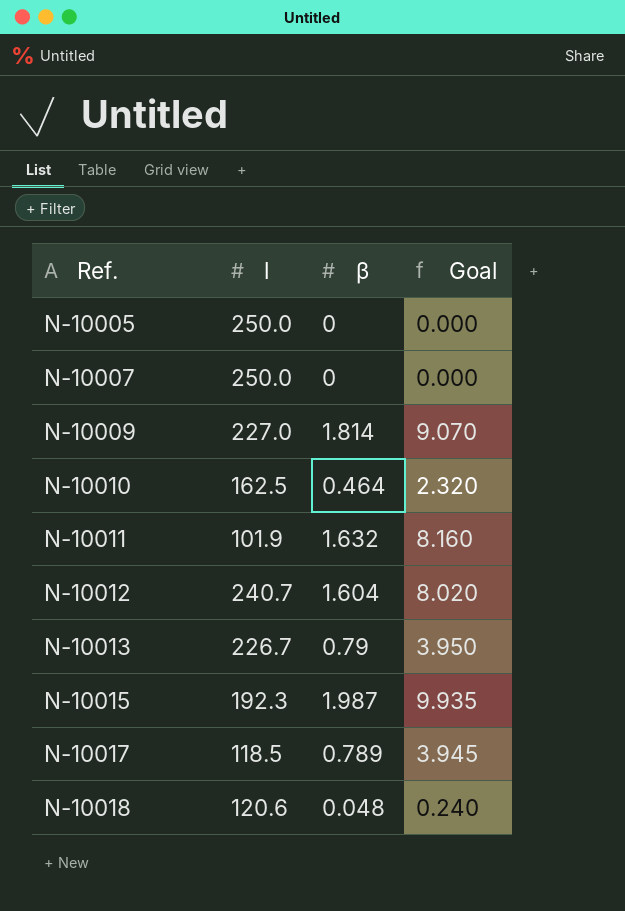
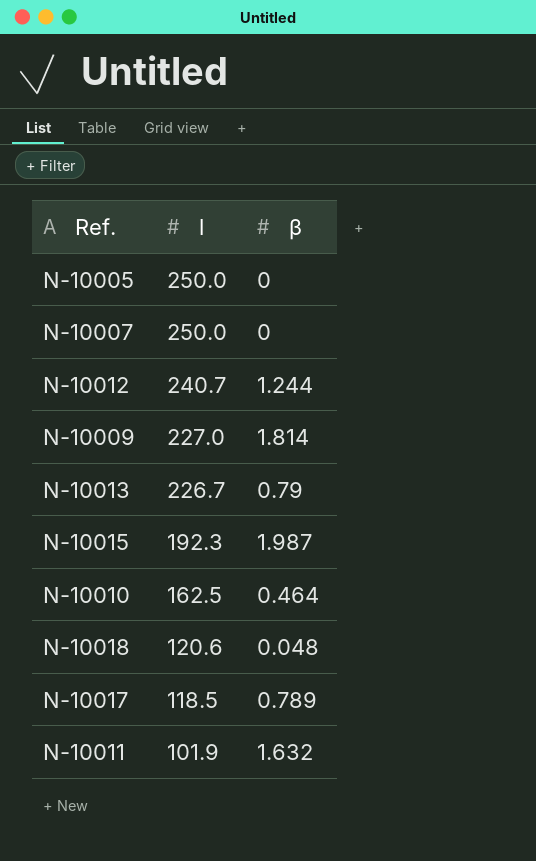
row order: Ref. ascending -> l descending
column Goal | formula: [β] * 5 -> none
N-10012 | β: 1.604 -> 1.244

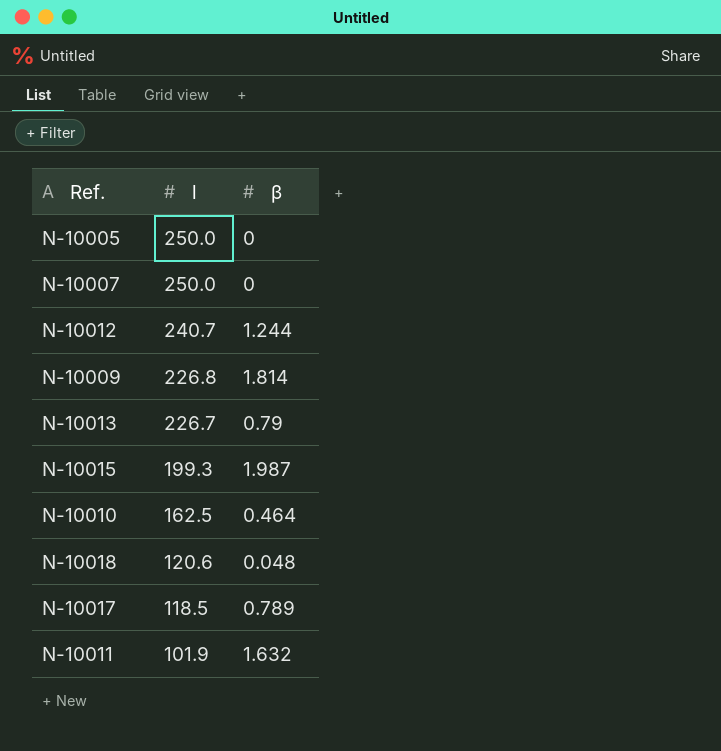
N-10009 | l: 227.0 -> 226.8
N-10015 | l: 192.3 -> 199.3

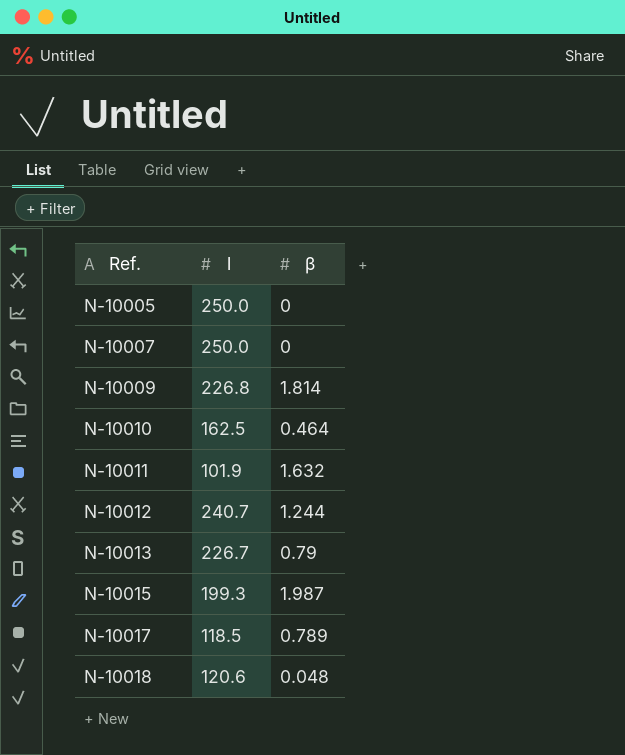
row order: l descending -> Ref. ascending

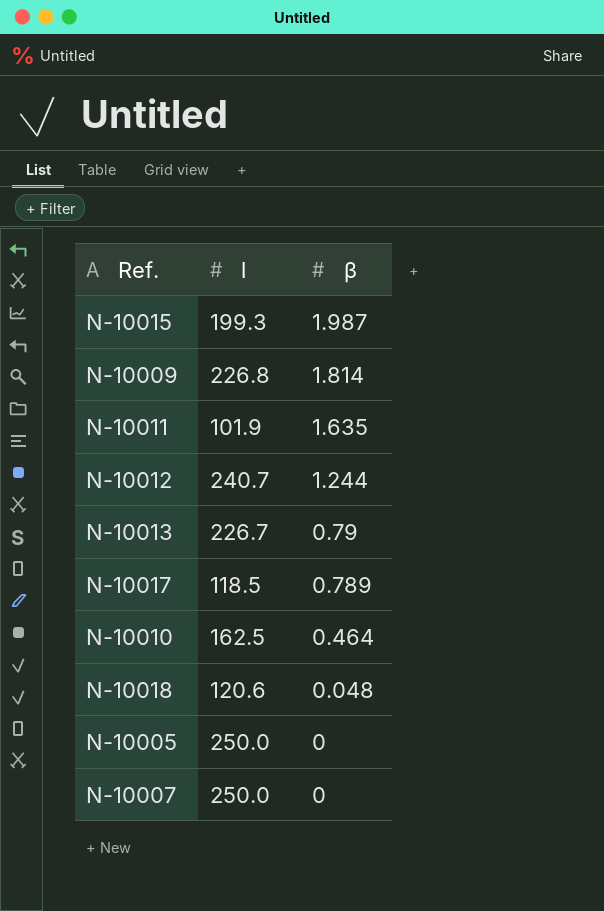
row order: Ref. ascending -> β descending
N-10011 | β: 1.632 -> 1.635

